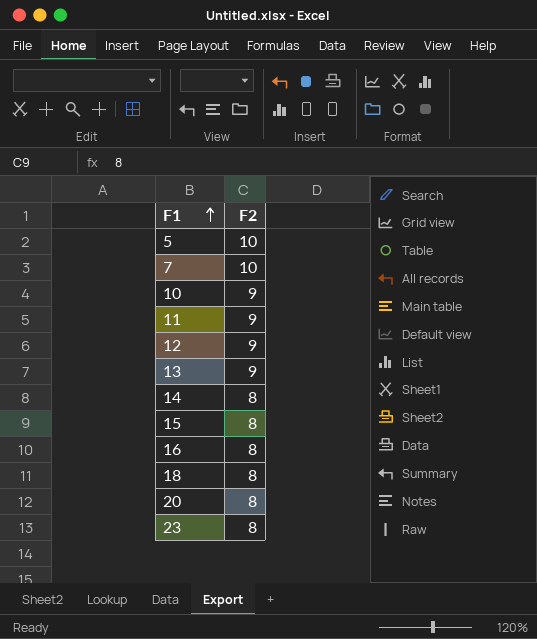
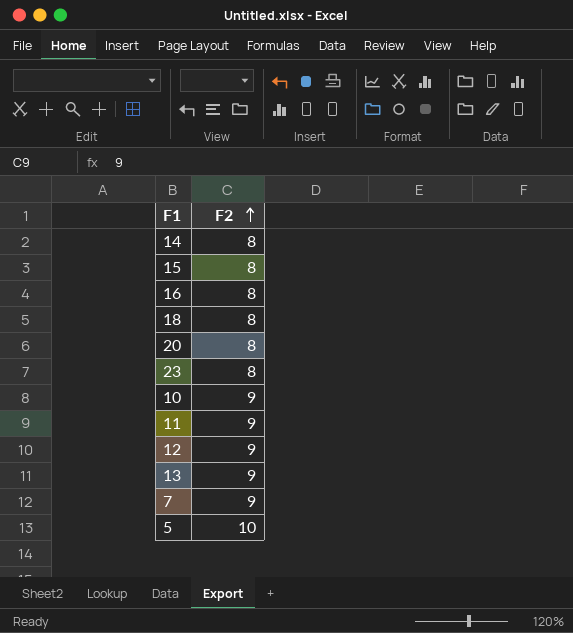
row order: F1 ascending -> F2 ascending
7 | F2: 10 -> 9

